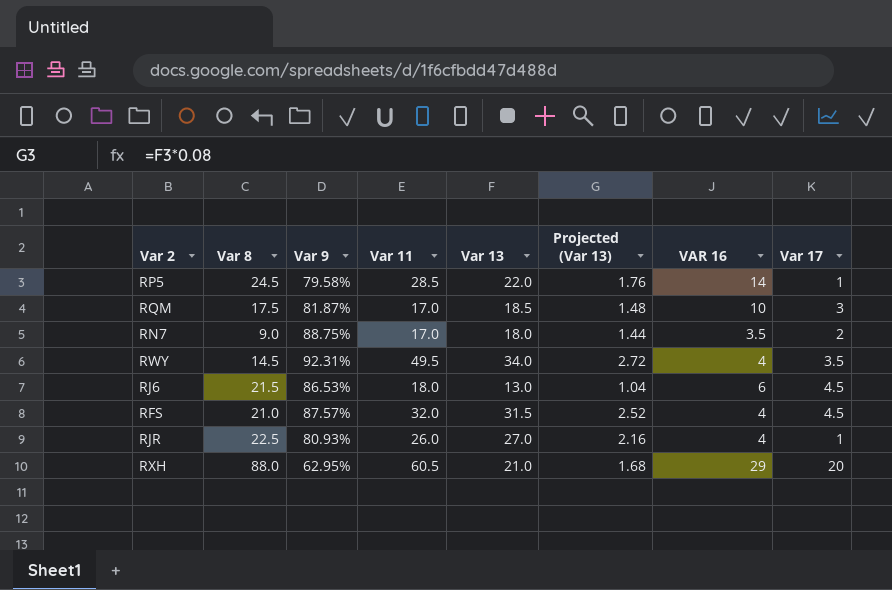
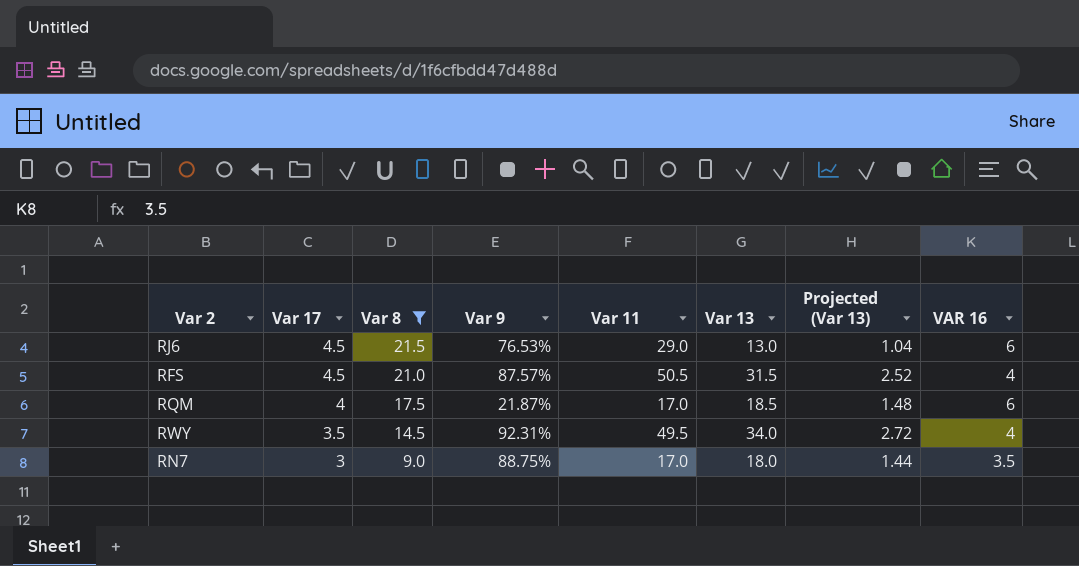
filter: none -> Var 8 <= 21.5
row order: none -> Var 17 descending
column Var 17 | position: 8 -> 2
RJ6 | Var 9: 86.53% -> 76.53%
RJ6 | Var 11: 18.0 -> 29.0
RFS | Var 11: 32.0 -> 50.5
RQM | Var 17: 3 -> 4
RQM | Var 9: 81.87% -> 21.87%
RQM | VAR 16: 10 -> 6
RN7 | Var 17: 2 -> 3

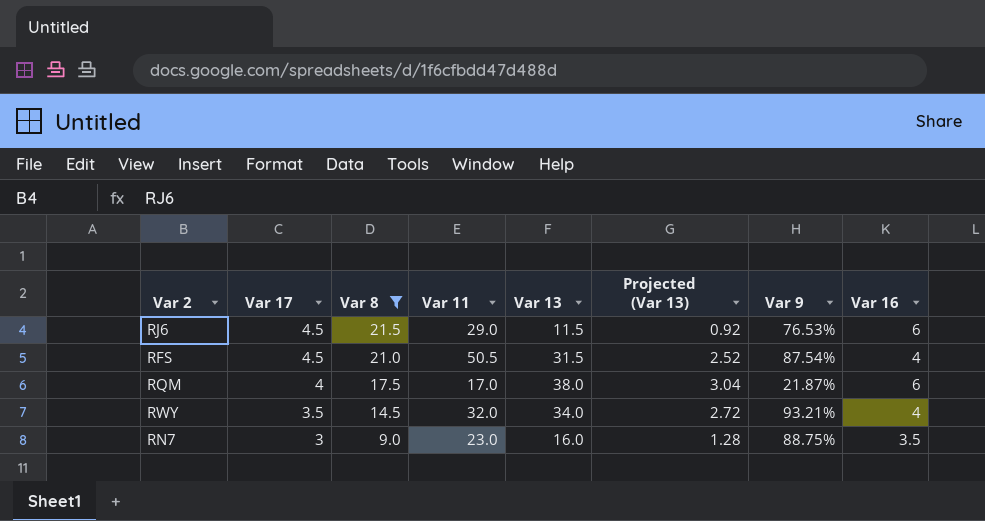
column Var 9 | position: 4 -> 7
column name: VAR 16 -> Var 16
RJ6 | Var 13: 13.0 -> 11.5
RJ6 | Projected (Var 13): 1.04 -> 0.92
RFS | Var 9: 87.57% -> 87.54%
RQM | Var 13: 18.5 -> 38.0
RQM | Projected (Var 13): 1.48 -> 3.04
RWY | Var 11: 49.5 -> 32.0
RWY | Var 9: 92.31% -> 93.21%
RN7 | Var 11: 17.0 -> 23.0
RN7 | Var 13: 18.0 -> 16.0
RN7 | Projected (Var 13): 1.44 -> 1.28

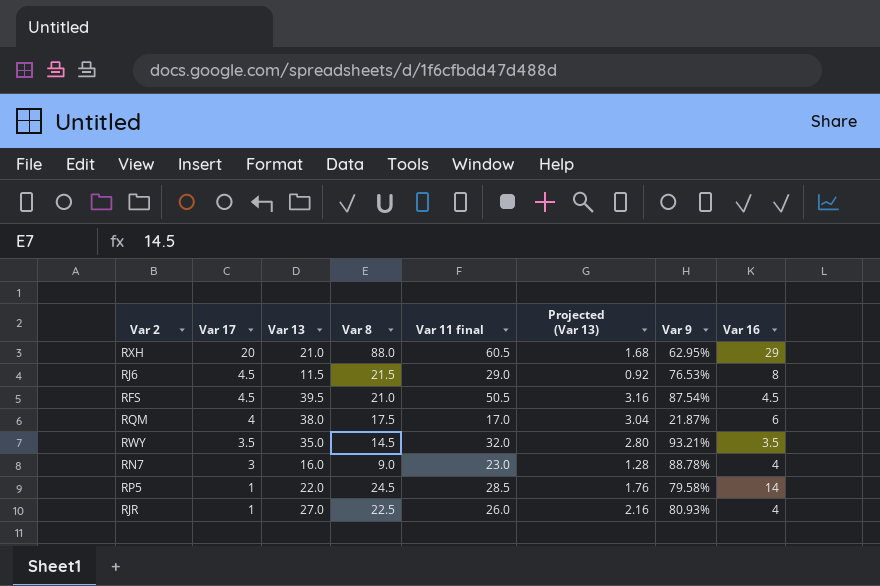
filter: Var 8 <= 21.5 -> none
column Var 13 | position: 5 -> 3
column name: Var 11 -> Var 11 final
RJ6 | Var 16: 6 -> 8
RFS | Var 13: 31.5 -> 39.5
RFS | Projected (Var 13): 2.52 -> 3.16
RFS | Var 16: 4 -> 4.5
RWY | Var 13: 34.0 -> 35.0
RWY | Projected (Var 13): 2.72 -> 2.80
RWY | Var 16: 4 -> 3.5
RN7 | Var 9: 88.75% -> 88.78%
RN7 | Var 16: 3.5 -> 4

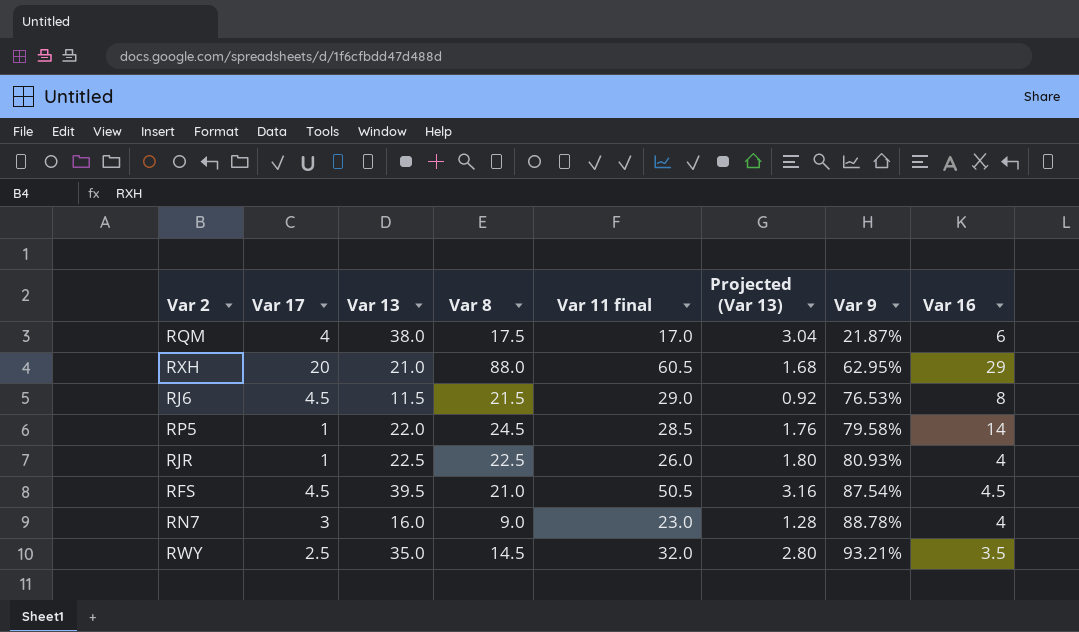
row order: Var 17 descending -> Var 9 ascending
RJR | Var 13: 27.0 -> 22.5
RJR | Projected (Var 13): 2.16 -> 1.80
RWY | Var 17: 3.5 -> 2.5

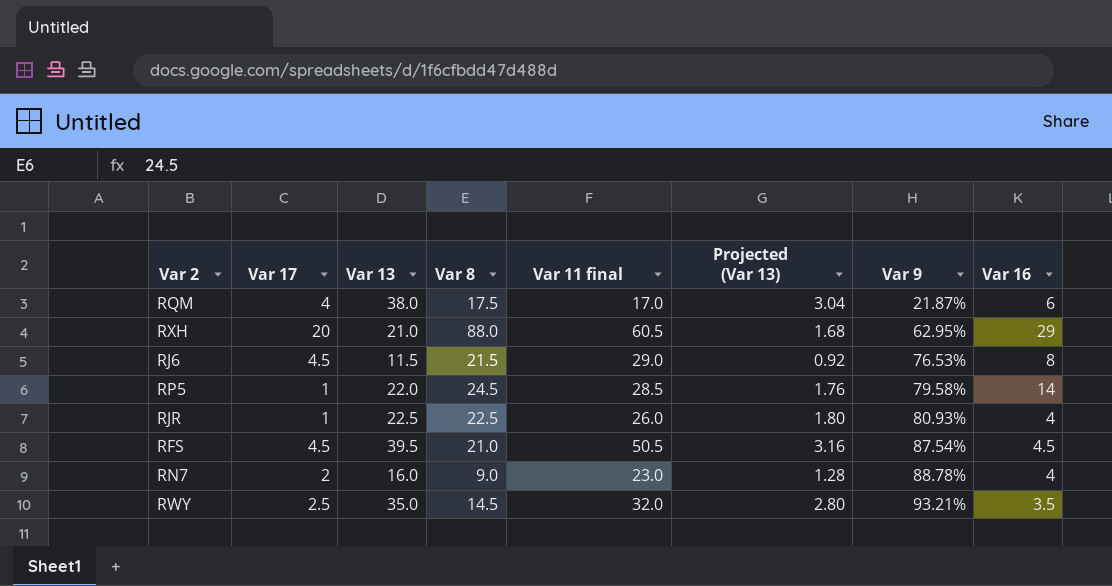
RN7 | Var 17: 3 -> 2

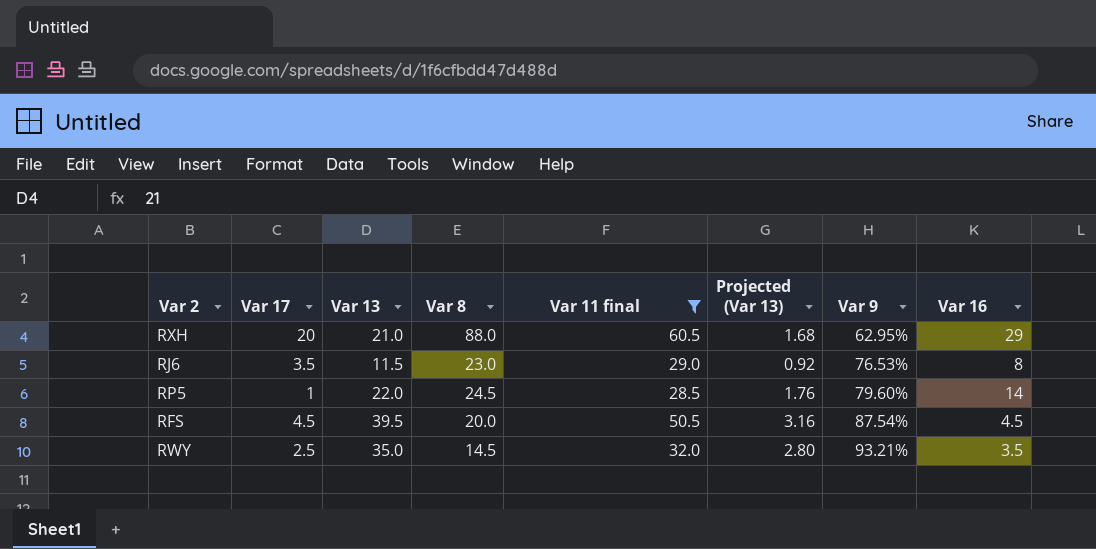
filter: none -> Var 11 final >= 28.5
RJ6 | Var 17: 4.5 -> 3.5
RJ6 | Var 8: 21.5 -> 23.0
RP5 | Var 9: 79.58% -> 79.60%
RFS | Var 8: 21.0 -> 20.0

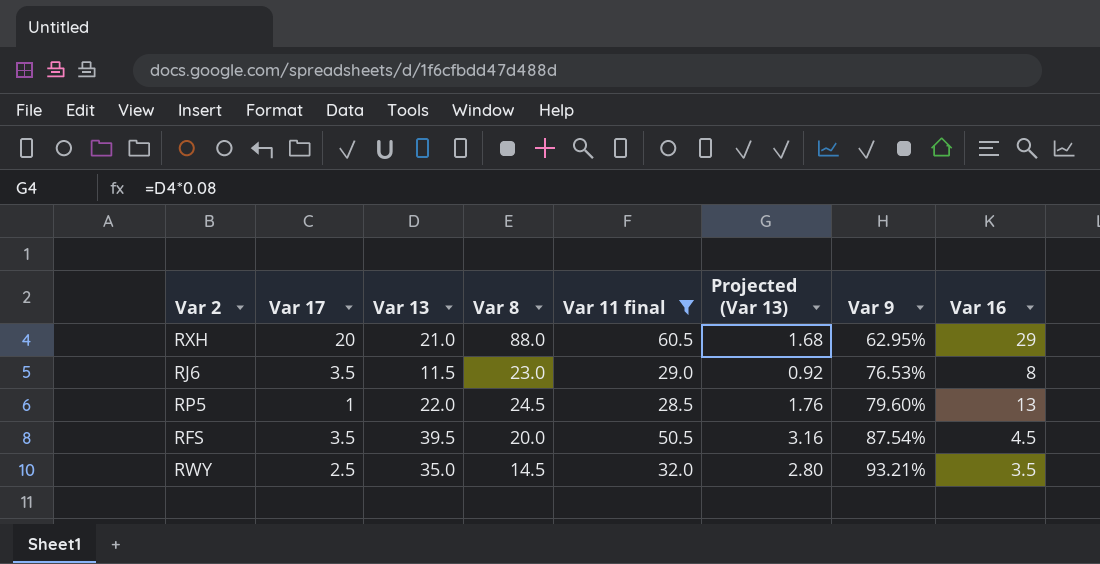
RP5 | Var 16: 14 -> 13
RFS | Var 17: 4.5 -> 3.5

